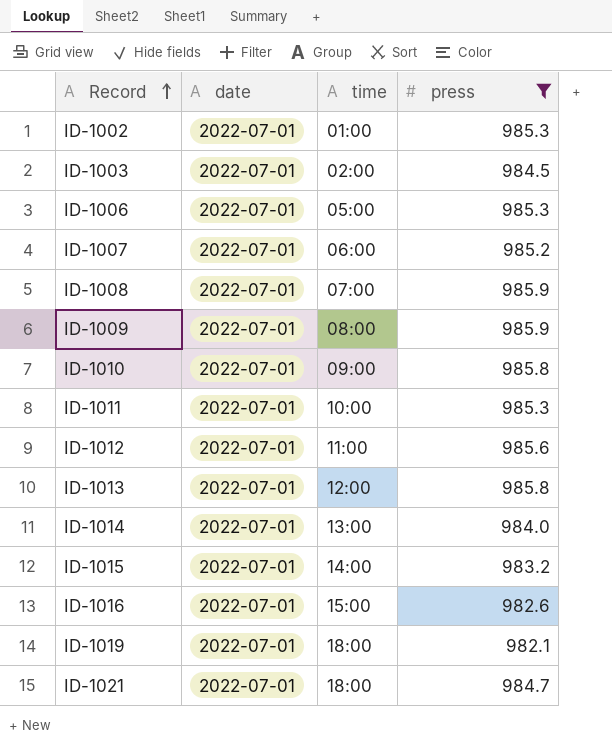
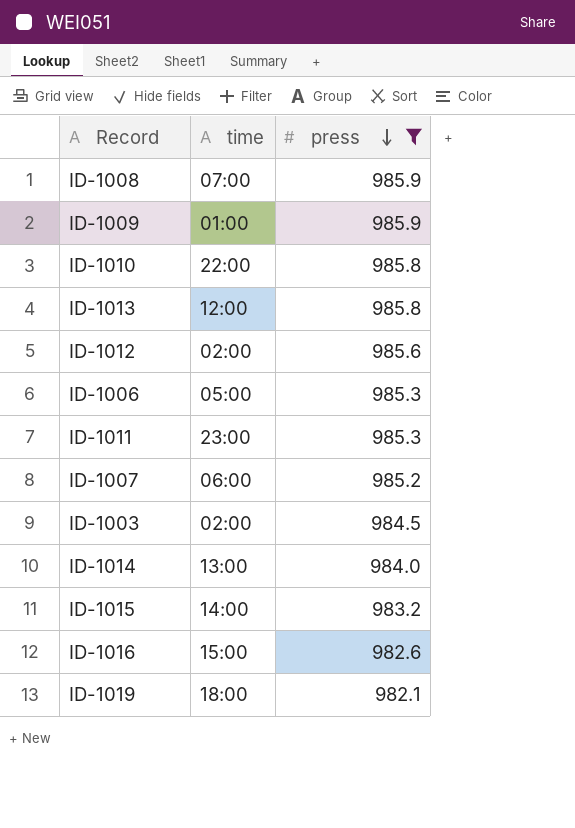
row order: Record ascending -> press descending
column date | position: 2 -> none
row ID-1002: 2022-07-01 | 01:00 | 985.3 -> none
row ID-1021: 2022-07-01 | 18:00 | 984.7 -> none
ID-1009 | time: 08:00 -> 01:00
ID-1010 | time: 09:00 -> 22:00
ID-1012 | time: 11:00 -> 02:00
ID-1011 | time: 10:00 -> 23:00

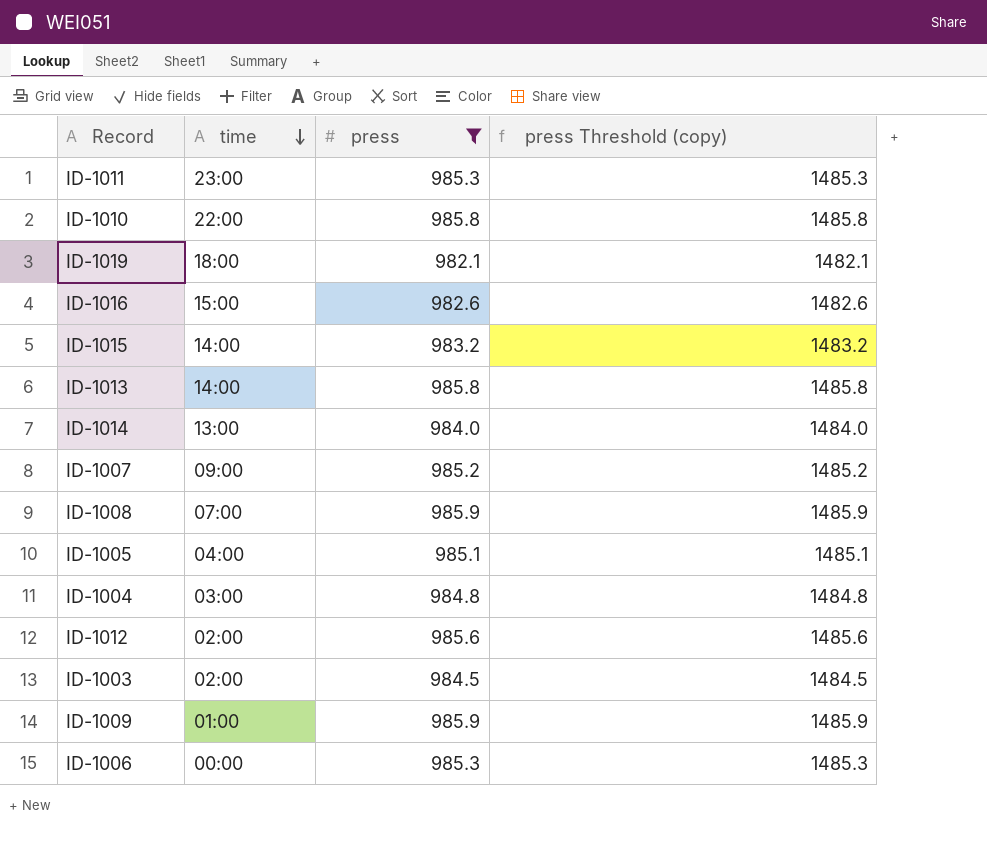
row order: press descending -> time descending
column press Threshold (copy) | formula: none -> [press] + 500
ID-1013 | time: 12:00 -> 14:00
ID-1007 | time: 06:00 -> 09:00
row ID-1005: none -> 04:00 | 985.1 | 1485.1
row ID-1004: none -> 03:00 | 984.8 | 1484.8
ID-1006 | time: 05:00 -> 00:00

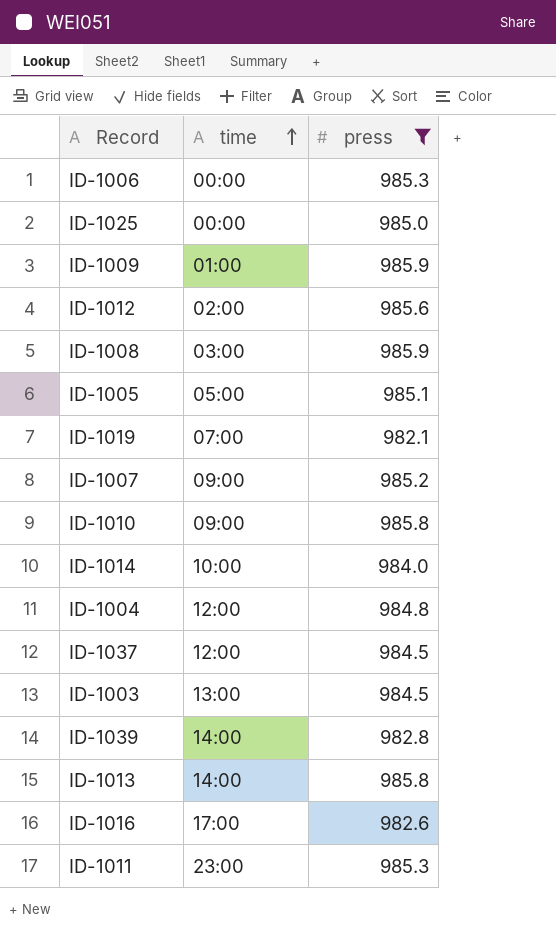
row order: time descending -> time ascending
column press Threshold (copy) | formula: [press] + 500 -> none
row ID-1015: 14:00 | 983.2 | 1483.2 -> none
row ID-1025: none -> 00:00 | 985.0
ID-1008 | time: 07:00 -> 03:00
ID-1005 | time: 04:00 -> 05:00
ID-1019 | time: 18:00 -> 07:00
ID-1010 | time: 22:00 -> 09:00
ID-1014 | time: 13:00 -> 10:00
ID-1004 | time: 03:00 -> 12:00
row ID-1037: none -> 12:00 | 984.5
ID-1003 | time: 02:00 -> 13:00
row ID-1039: none -> 14:00 | 982.8
ID-1016 | time: 15:00 -> 17:00

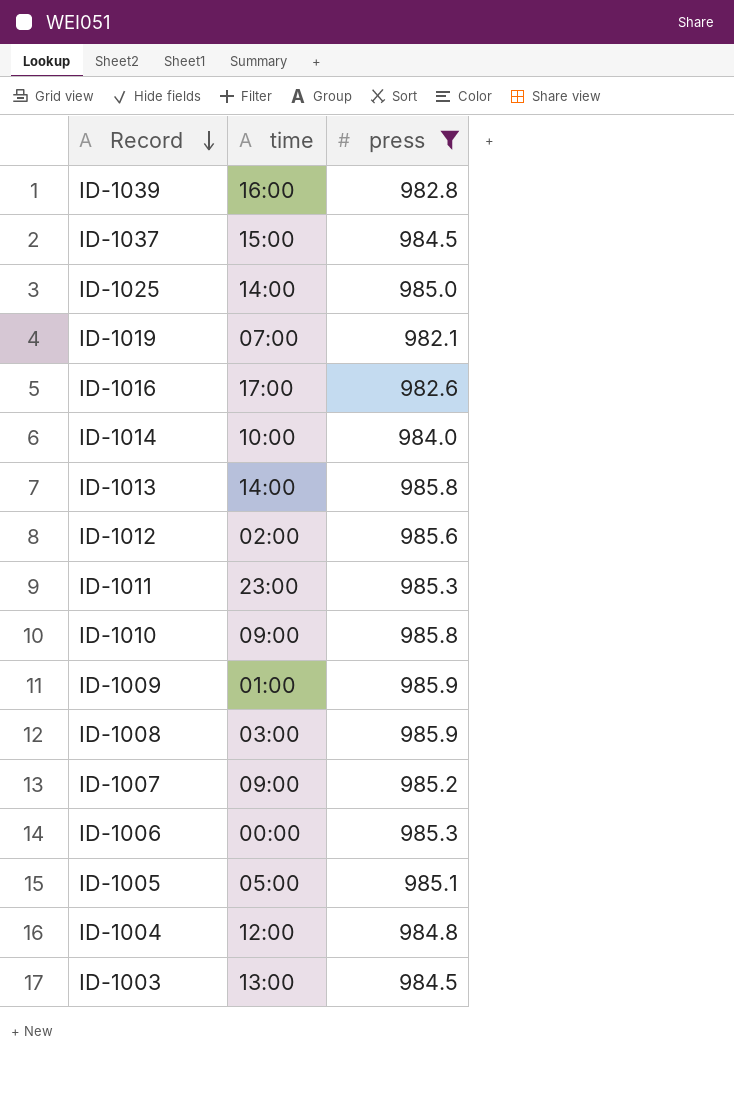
row order: time ascending -> Record descending
ID-1039 | time: 14:00 -> 16:00
ID-1037 | time: 12:00 -> 15:00
ID-1025 | time: 00:00 -> 14:00

